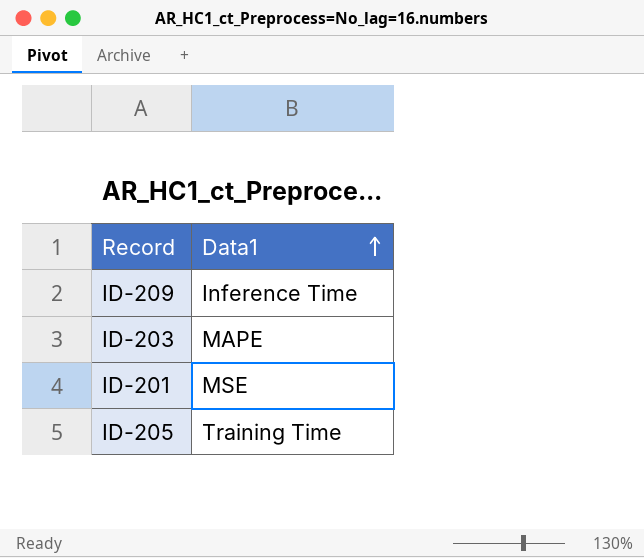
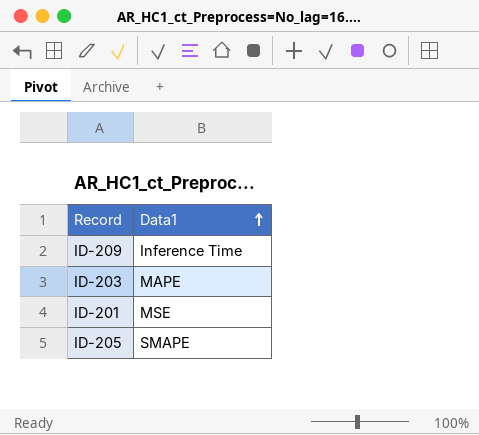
ID-205 | Data1: Training Time -> SMAPE

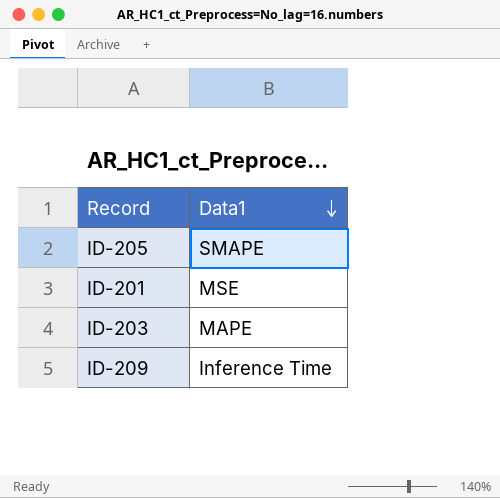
row order: Data1 ascending -> Data1 descending

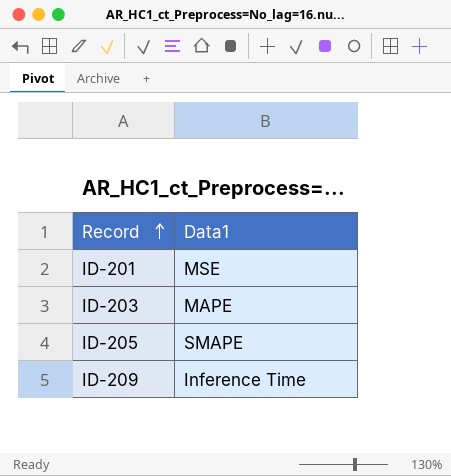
row order: Data1 descending -> Record ascending

